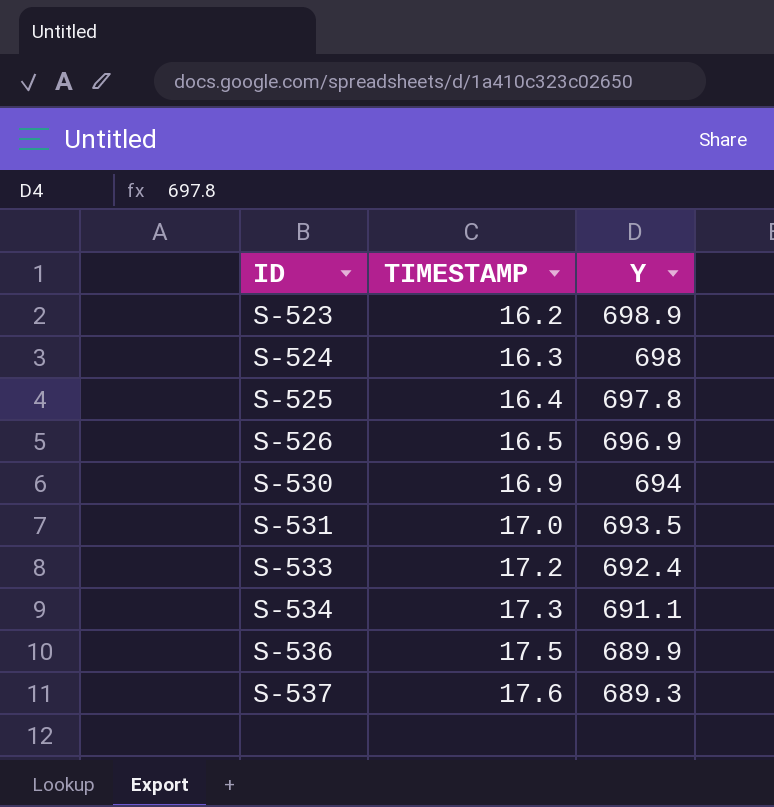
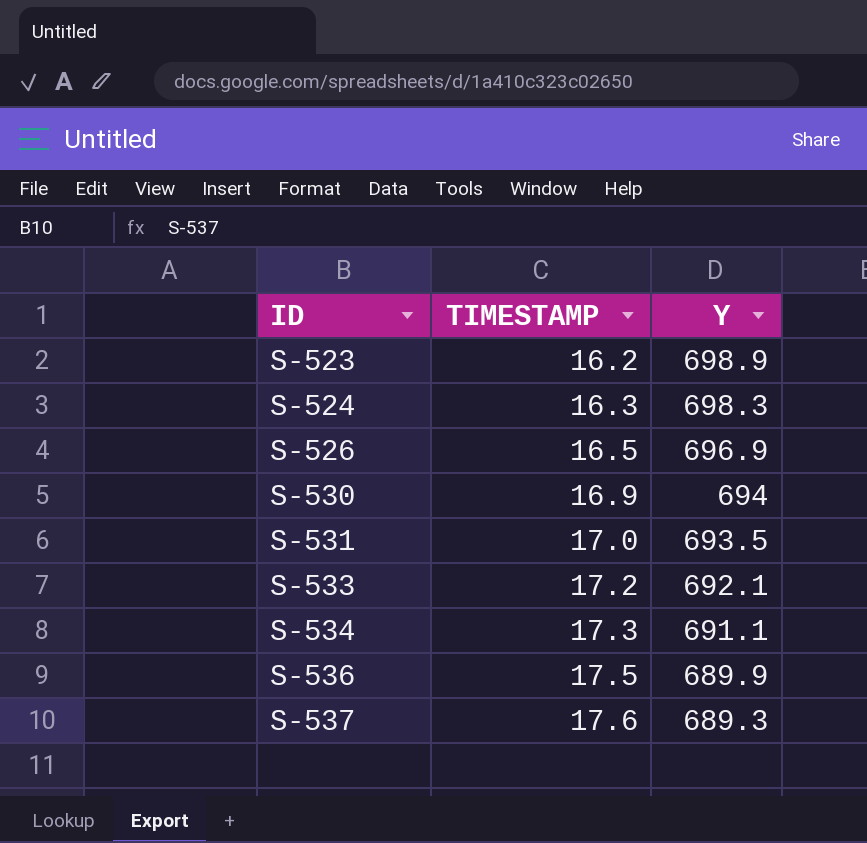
row S-525: 16.4 | 697.8 -> none
S-524 | Y: 698 -> 698.3
S-533 | Y: 692.4 -> 692.1

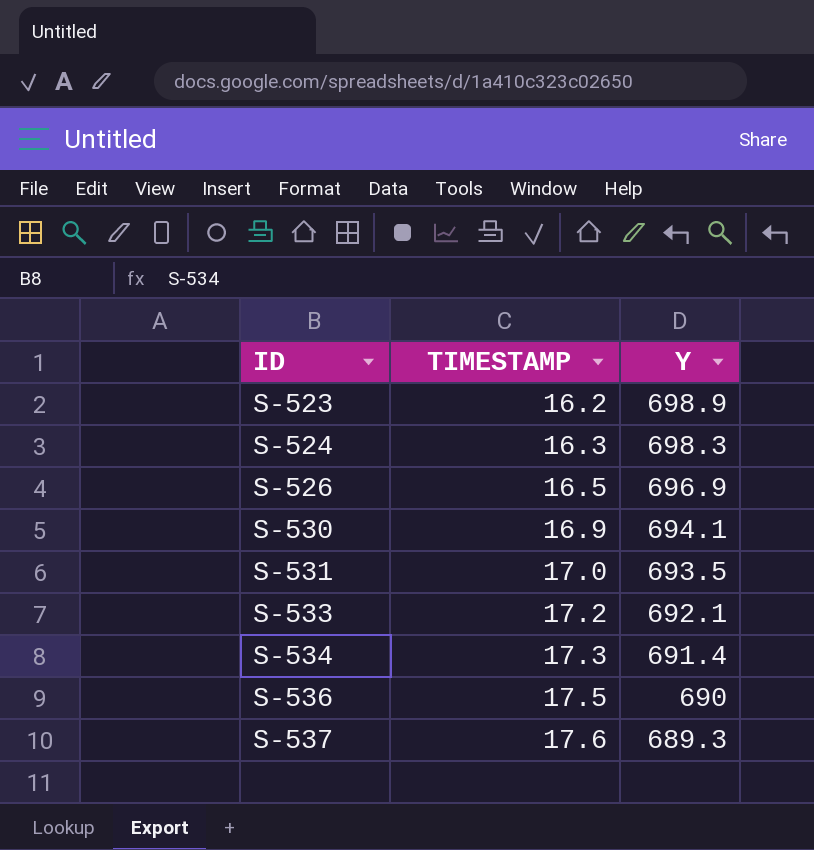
S-530 | Y: 694 -> 694.1
S-534 | Y: 691.1 -> 691.4
S-536 | Y: 689.9 -> 690

